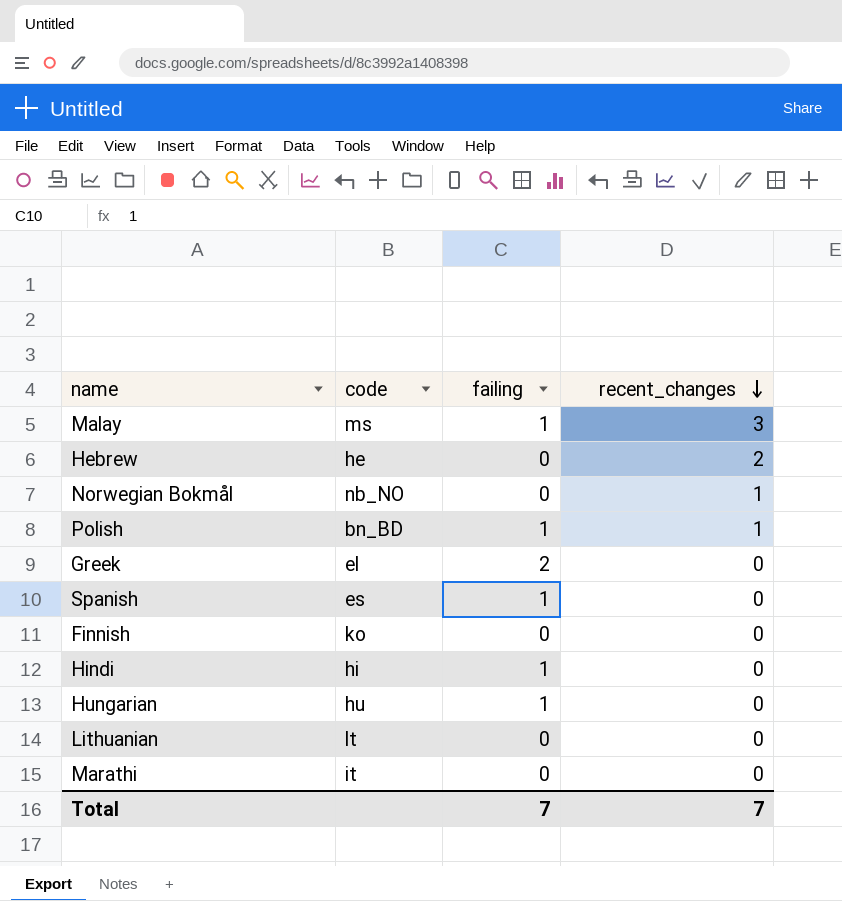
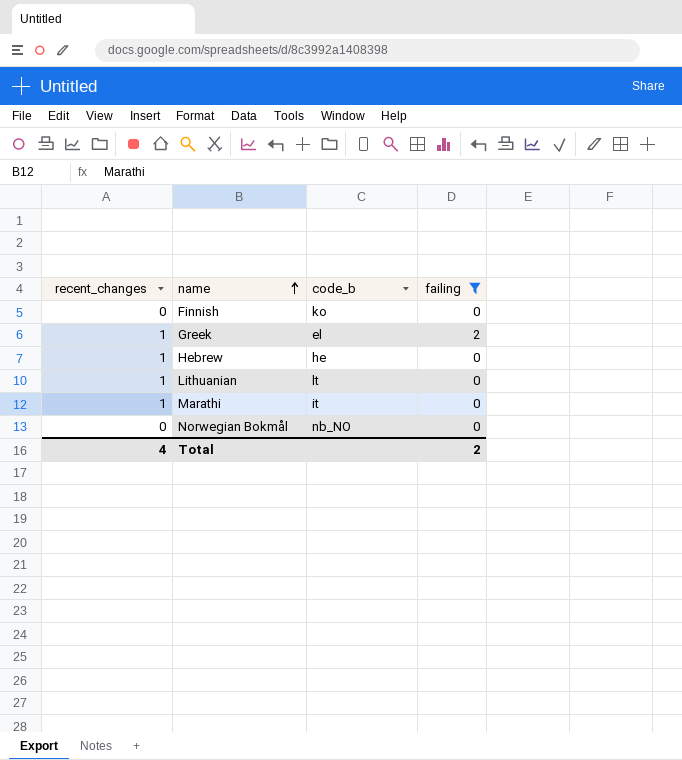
filter: none -> failing != 1
row order: recent_changes descending -> name ascending
column recent_changes | position: 4 -> 1
column name: code -> code_b
Greek | recent_changes: 0 -> 1
Hebrew | recent_changes: 2 -> 1
Lithuanian | recent_changes: 0 -> 1
Marathi | recent_changes: 0 -> 1
Norwegian Bokmål | recent_changes: 1 -> 0
Total | recent_changes: 7 -> 4
Total | failing: 7 -> 2

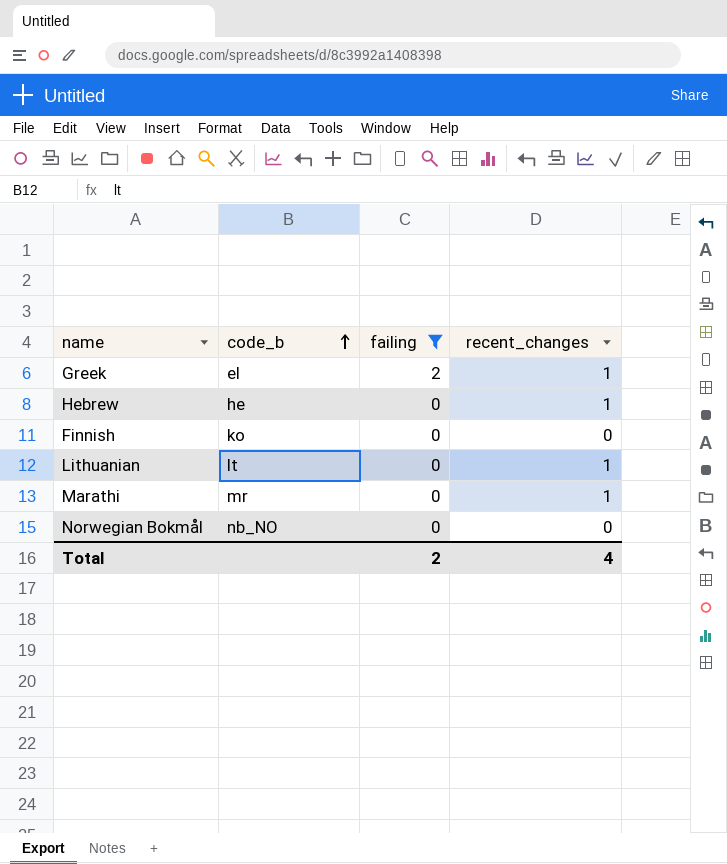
row order: name ascending -> code_b ascending
column recent_changes | position: 1 -> 4
Marathi | code_b: it -> mr

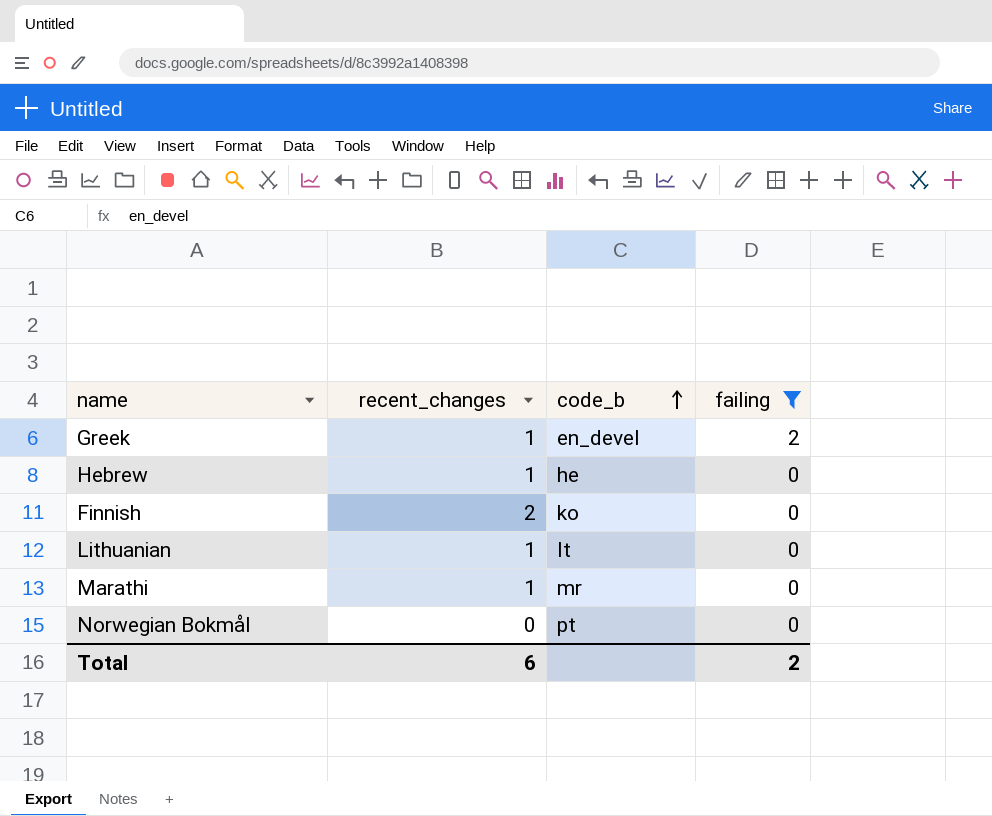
column recent_changes | position: 4 -> 2
Greek | code_b: el -> en_devel
Finnish | recent_changes: 0 -> 2
Norwegian Bokmål | code_b: nb_NO -> pt
Total | recent_changes: 4 -> 6

